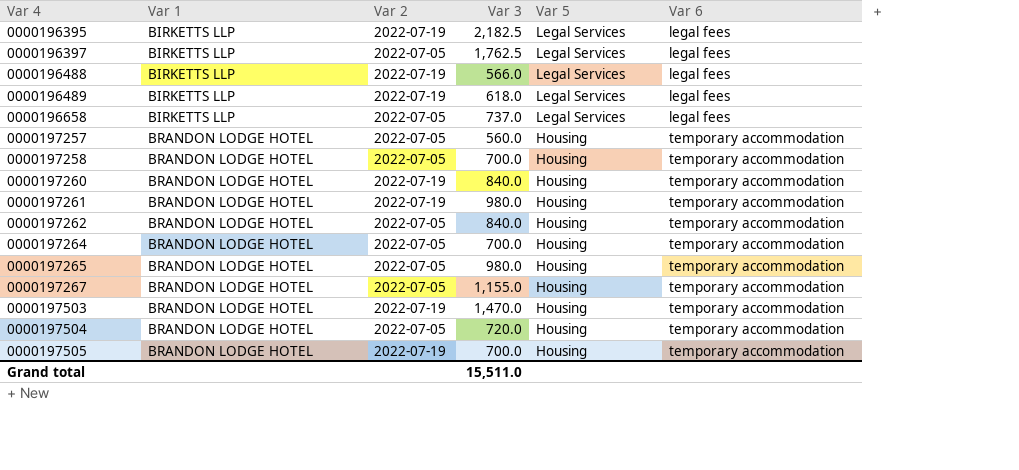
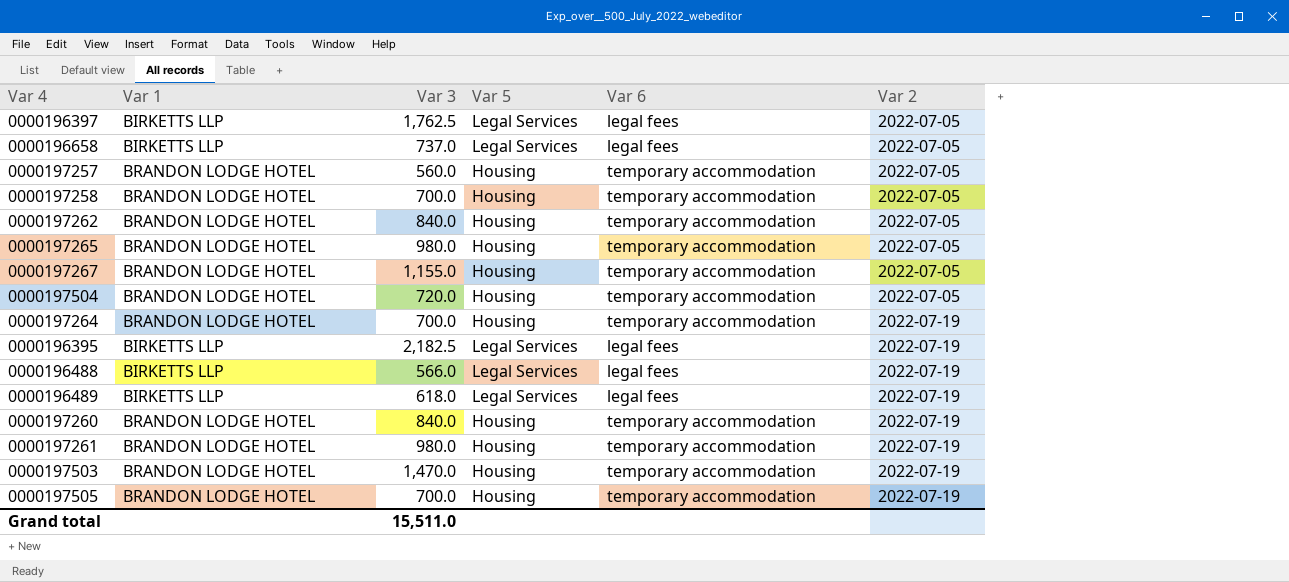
row order: Var 4 ascending -> Var 2 ascending
column Var 2 | position: 3 -> 6
0000197264 | Var 2: 2022-07-05 -> 2022-07-19

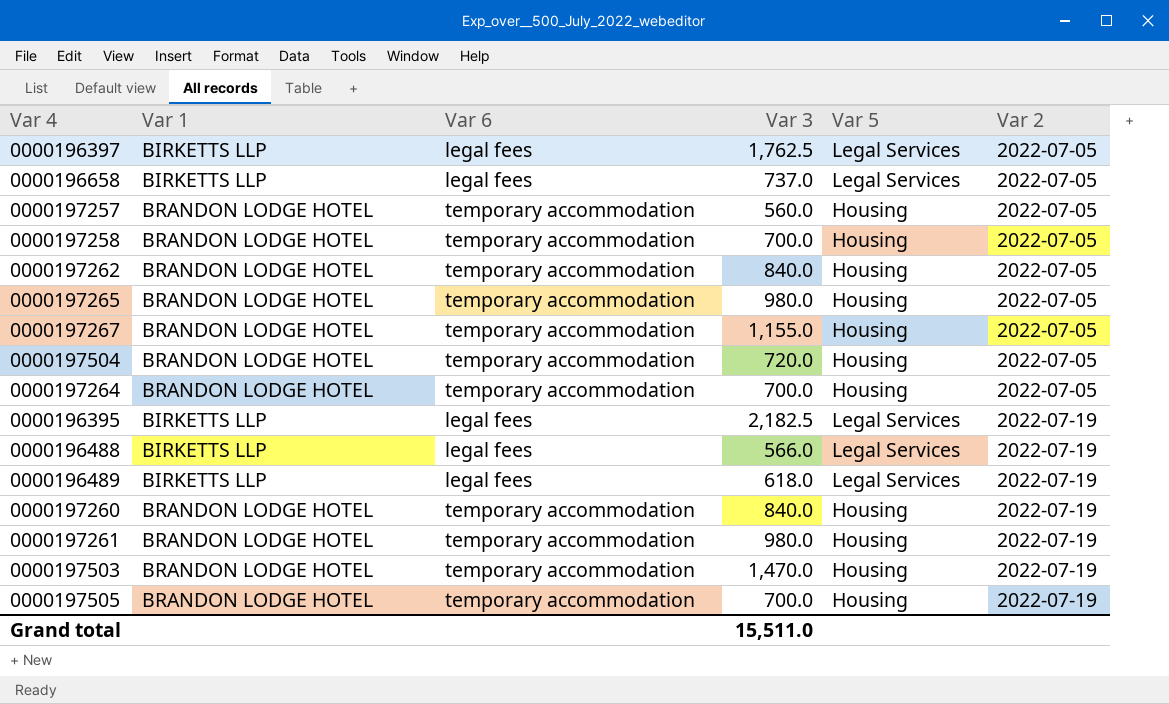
column Var 6 | position: 5 -> 3
0000197264 | Var 2: 2022-07-19 -> 2022-07-05

